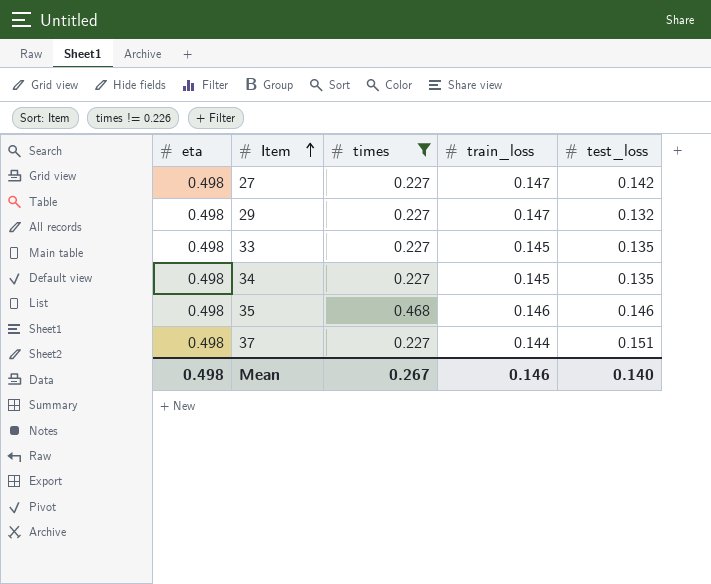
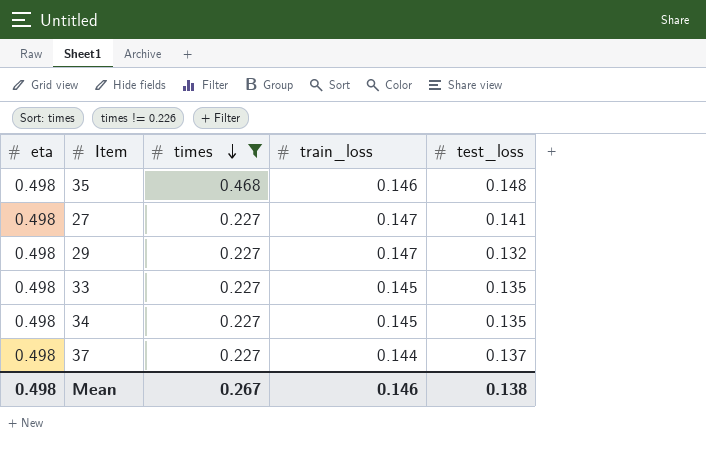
row order: Item ascending -> times descending
35 | test_loss: 0.146 -> 0.148
27 | test_loss: 0.142 -> 0.141
37 | test_loss: 0.151 -> 0.137
Mean | test_loss: 0.140 -> 0.138

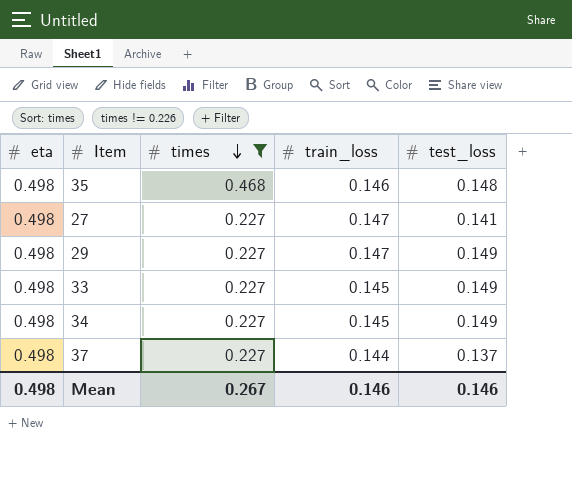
29 | test_loss: 0.132 -> 0.149
33 | test_loss: 0.135 -> 0.149
34 | test_loss: 0.135 -> 0.149
Mean | test_loss: 0.138 -> 0.146

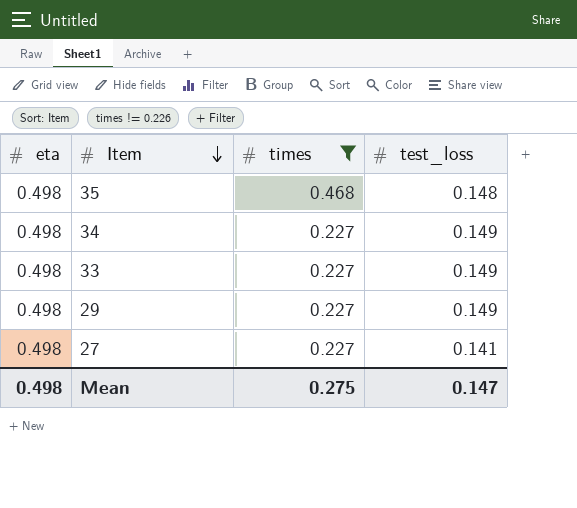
row order: times descending -> Item descending
column train_loss | position: 4 -> none
row 37: 0.498 | 0.227 | 0.144 | 0.137 -> none
Mean | times: 0.267 -> 0.275
Mean | test_loss: 0.146 -> 0.147

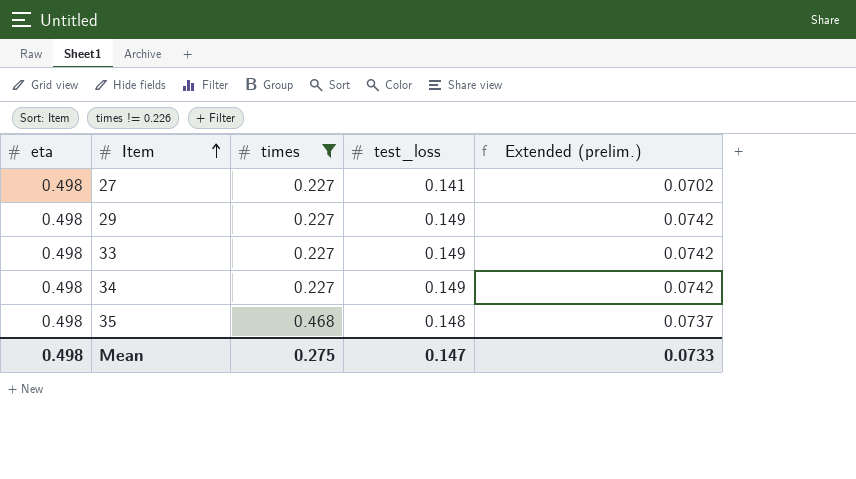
row order: Item descending -> Item ascending
column Extended (prelim.) | formula: none -> [eta] * [test_loss]

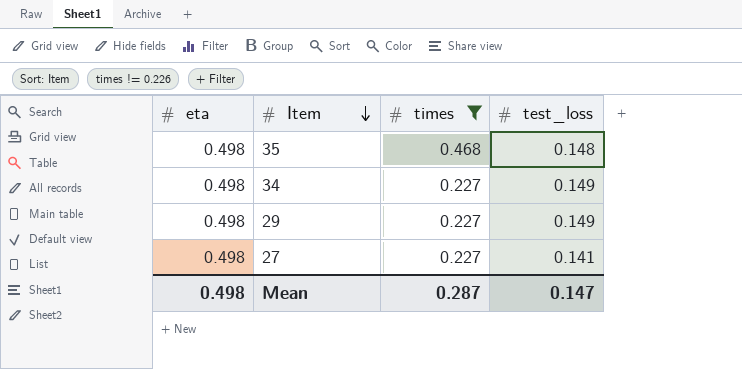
row order: Item ascending -> Item descending
column Extended (prelim.) | formula: [eta] * [test_loss] -> none
row 33: 0.498 | 0.227 | 0.149 | 0.0742 -> none
Mean | times: 0.275 -> 0.287

